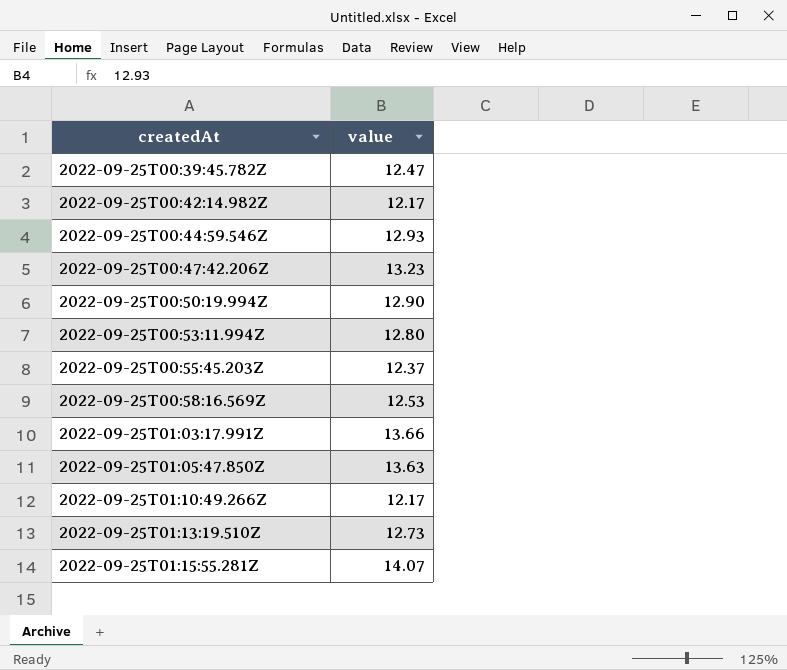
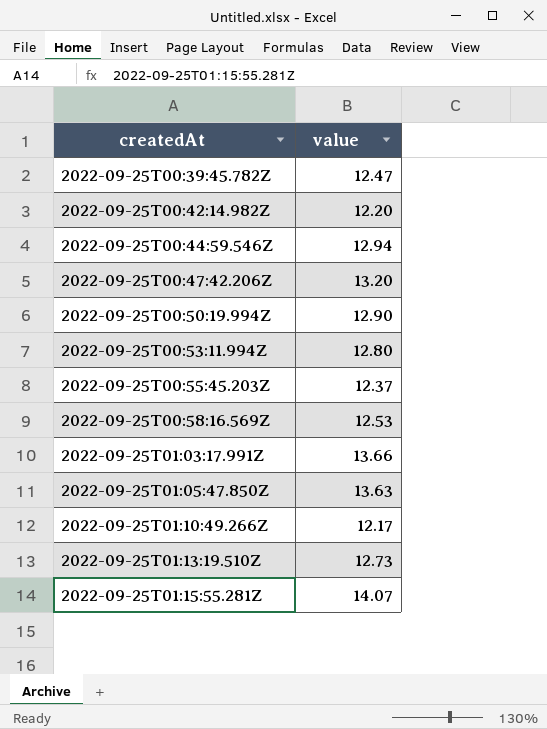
2022-09-25T00:42:14.982Z | value: 12.17 -> 12.20
2022-09-25T00:44:59.546Z | value: 12.93 -> 12.94
2022-09-25T00:47:42.206Z | value: 13.23 -> 13.20

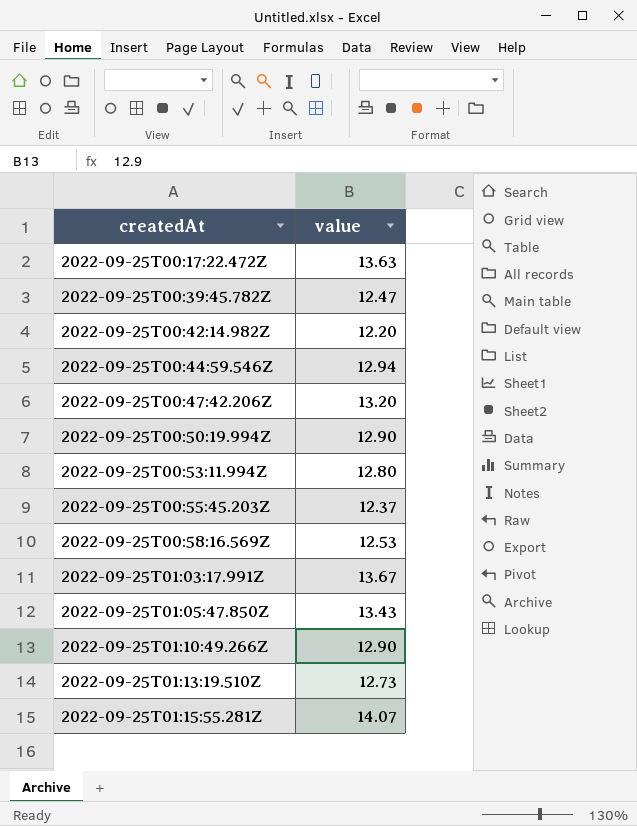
row 2022-09-25T00:17:22.472Z: none -> 13.63
2022-09-25T01:03:17.991Z | value: 13.66 -> 13.67
2022-09-25T01:05:47.850Z | value: 13.63 -> 13.43
2022-09-25T01:10:49.266Z | value: 12.17 -> 12.90

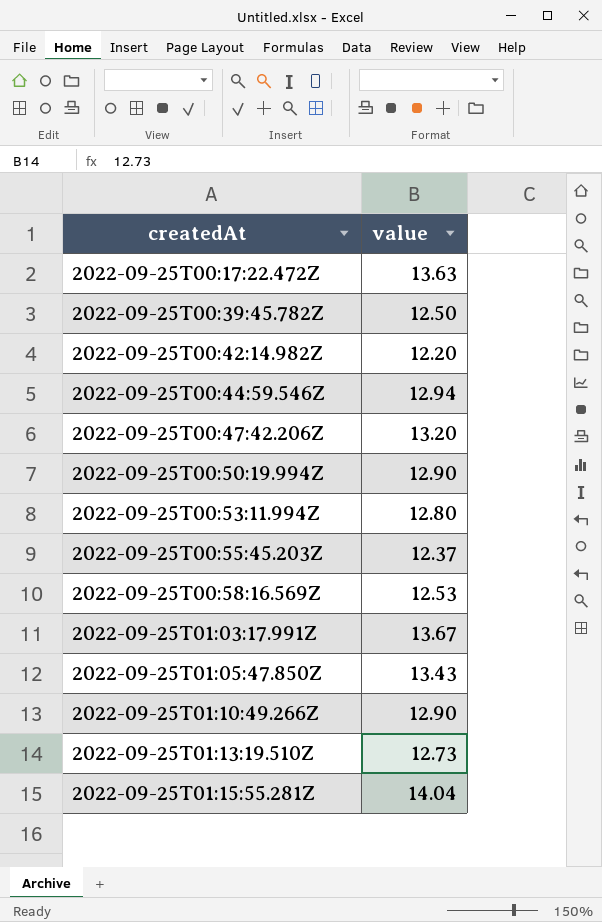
2022-09-25T00:39:45.782Z | value: 12.47 -> 12.50
2022-09-25T01:15:55.281Z | value: 14.07 -> 14.04

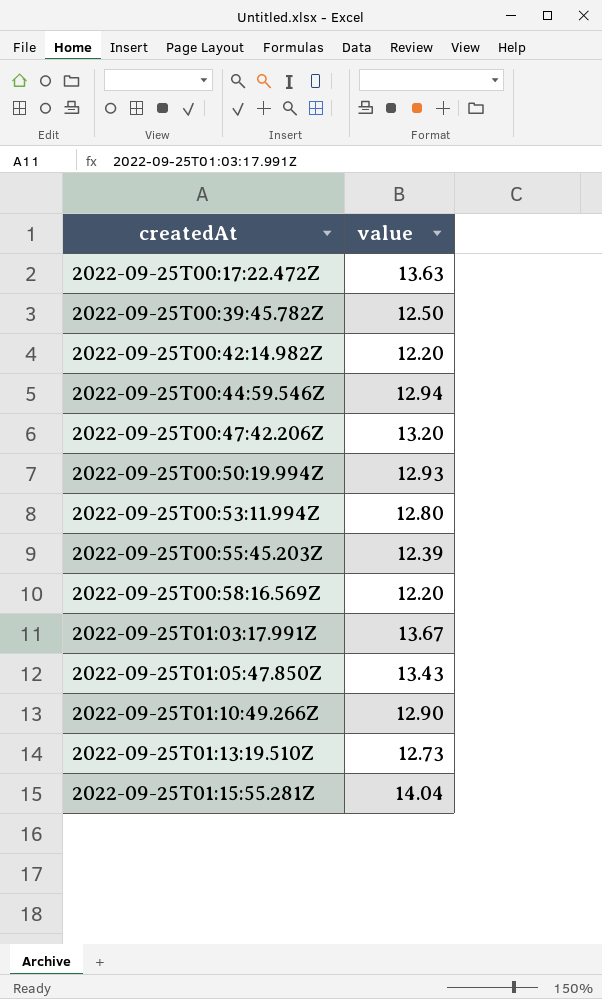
2022-09-25T00:50:19.994Z | value: 12.90 -> 12.93
2022-09-25T00:55:45.203Z | value: 12.37 -> 12.39
2022-09-25T00:58:16.569Z | value: 12.53 -> 12.20

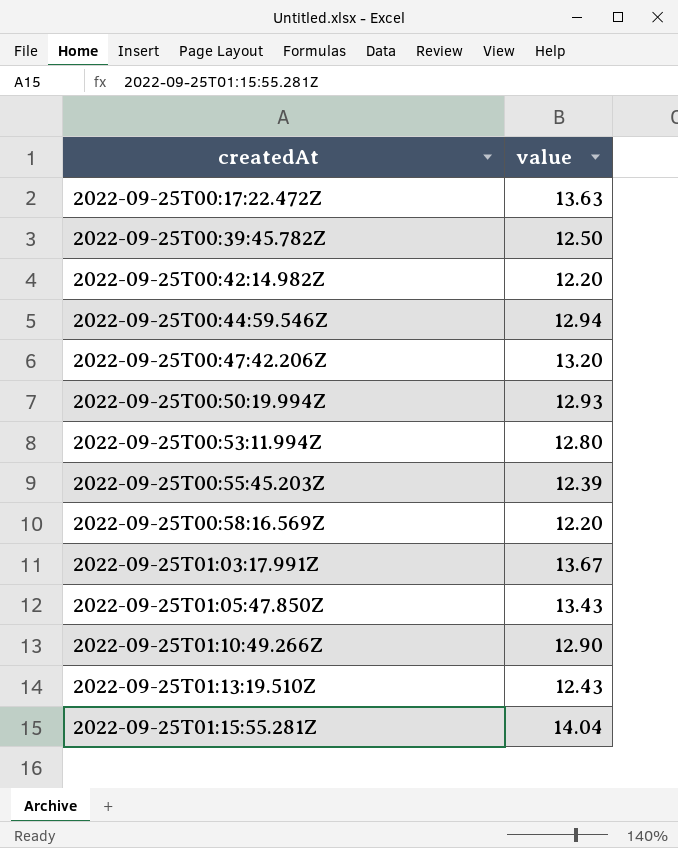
2022-09-25T01:13:19.510Z | value: 12.73 -> 12.43

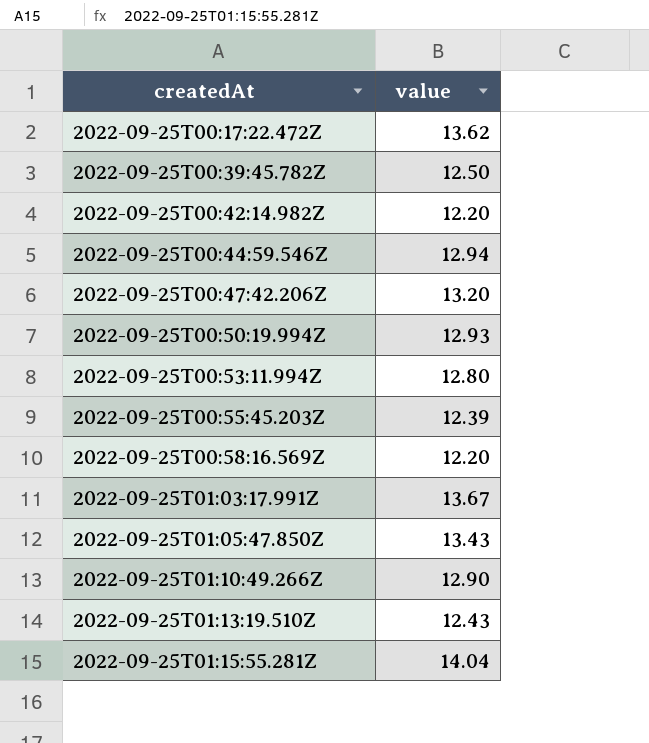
2022-09-25T00:17:22.472Z | value: 13.63 -> 13.62

